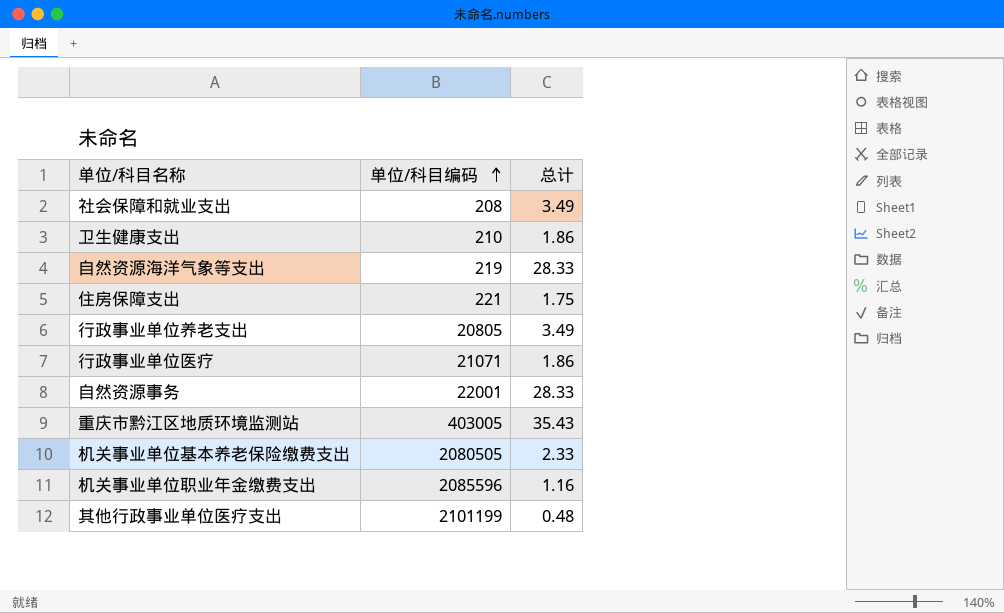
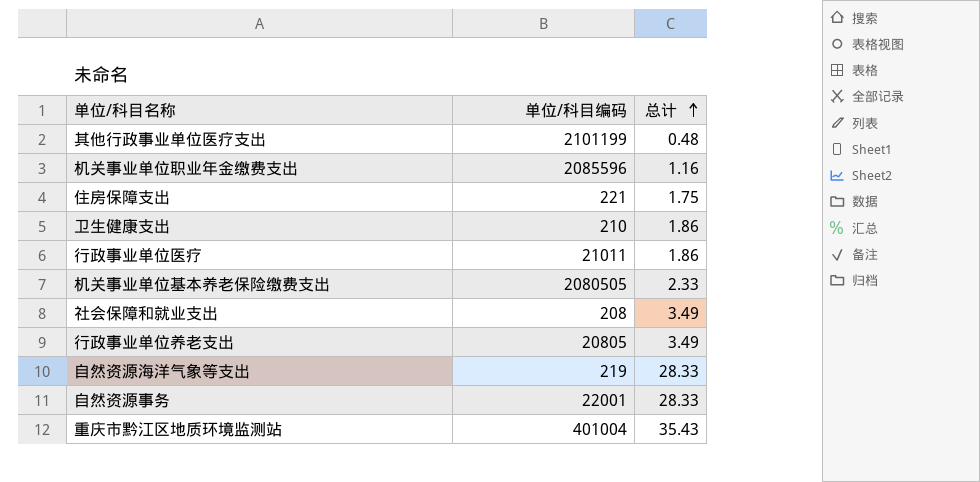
row order: 单位/科目编码 ascending -> 总计 ascending
行政事业单位医疗 | 单位/科目编码: 21071 -> 21011
重庆市黔江区地质环境监测站 | 单位/科目编码: 403005 -> 401004

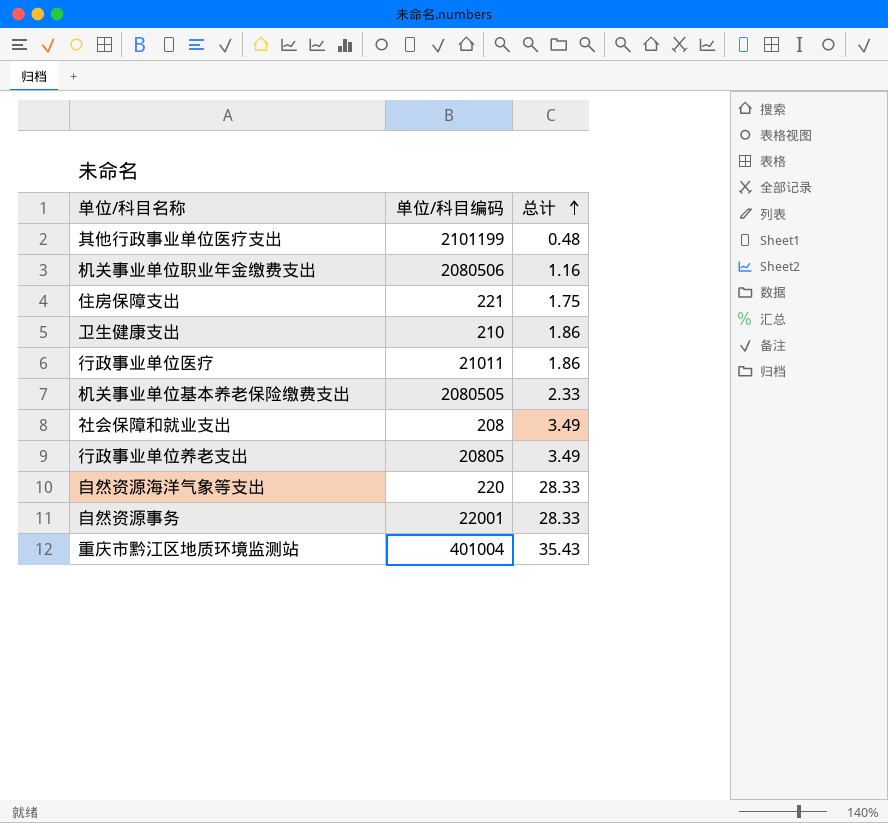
机关事业单位职业年金缴费支出 | 单位/科目编码: 2085596 -> 2080506
自然资源海洋气象等支出 | 单位/科目编码: 219 -> 220

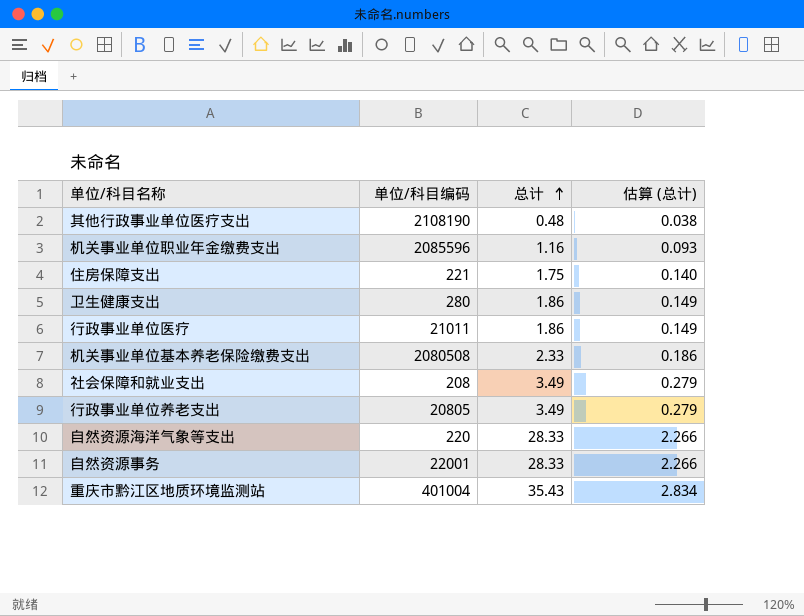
column 估算 (总计) | formula: none -> [总计] * 0.08
其他行政事业单位医疗支出 | 单位/科目编码: 2101199 -> 2108190
机关事业单位职业年金缴费支出 | 单位/科目编码: 2080506 -> 2085596
卫生健康支出 | 单位/科目编码: 210 -> 280
机关事业单位基本养老保险缴费支出 | 单位/科目编码: 2080505 -> 2080508

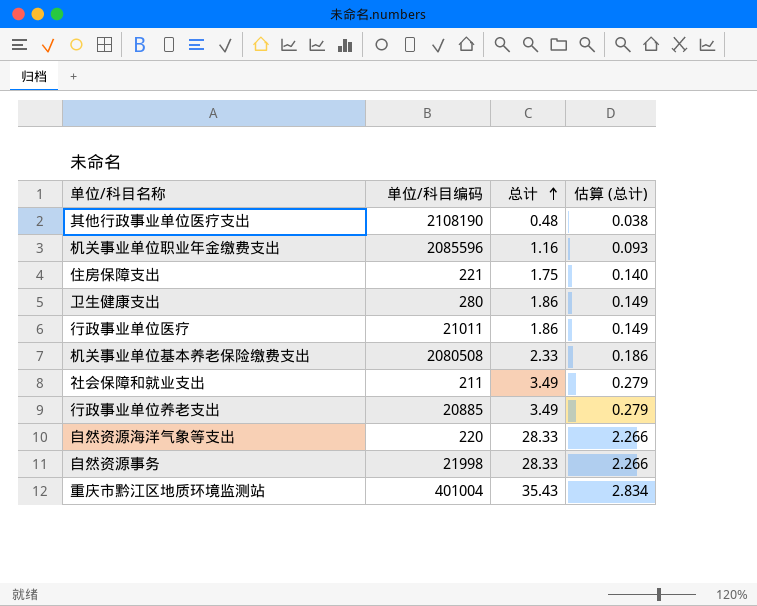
社会保障和就业支出 | 单位/科目编码: 208 -> 211
行政事业单位养老支出 | 单位/科目编码: 20805 -> 20885
自然资源事务 | 单位/科目编码: 22001 -> 21998

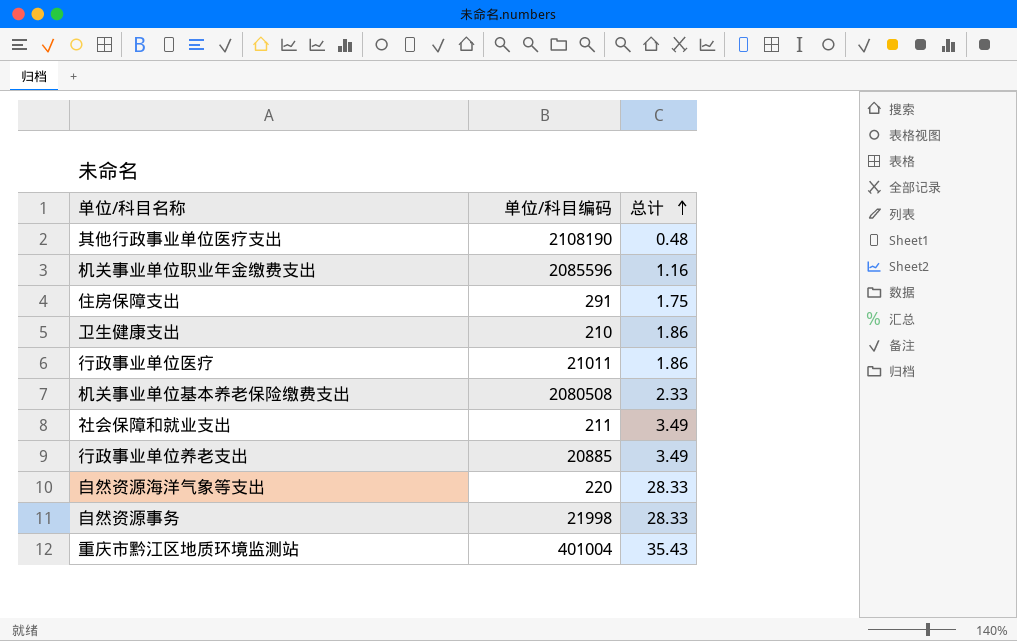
column 估算 (总计) | formula: [总计] * 0.08 -> none
住房保障支出 | 单位/科目编码: 221 -> 291
卫生健康支出 | 单位/科目编码: 280 -> 210

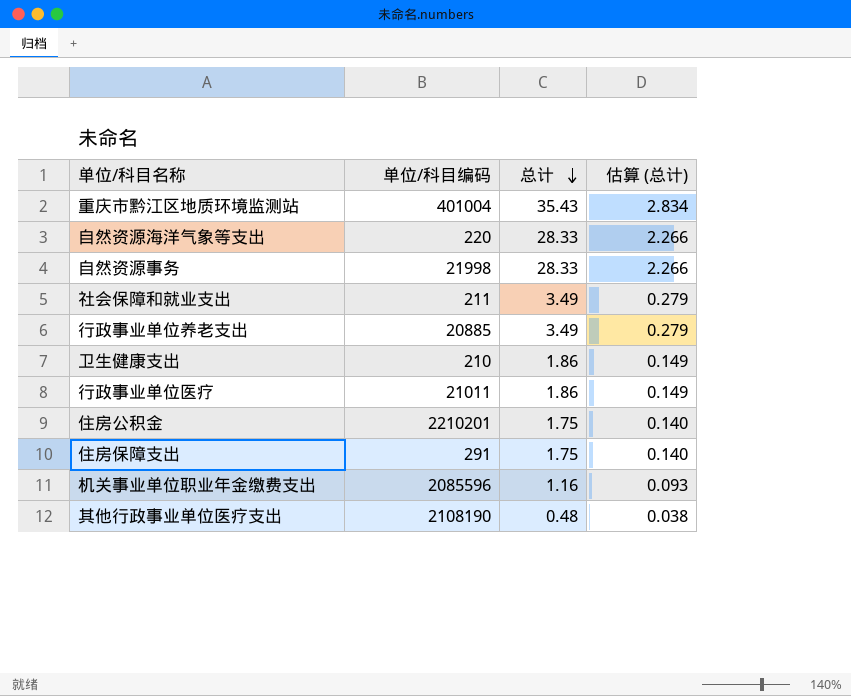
row order: 总计 ascending -> 总计 descending
column 估算 (总计) | formula: none -> [总计] * 0.08
row 机关事业单位基本养老保险缴费支出: 2080508 | 2.33 -> none
row 住房公积金: none -> 2210201 | 1.75 | 0.140

